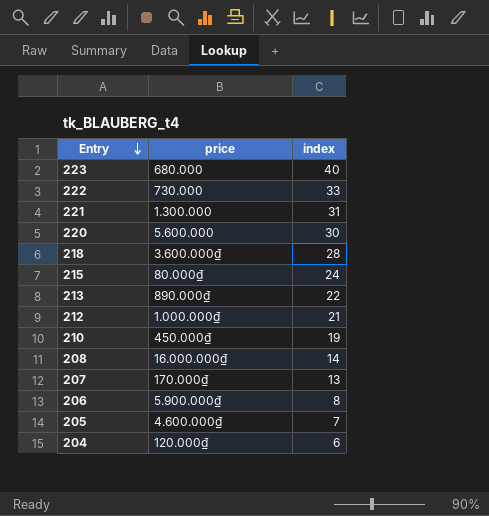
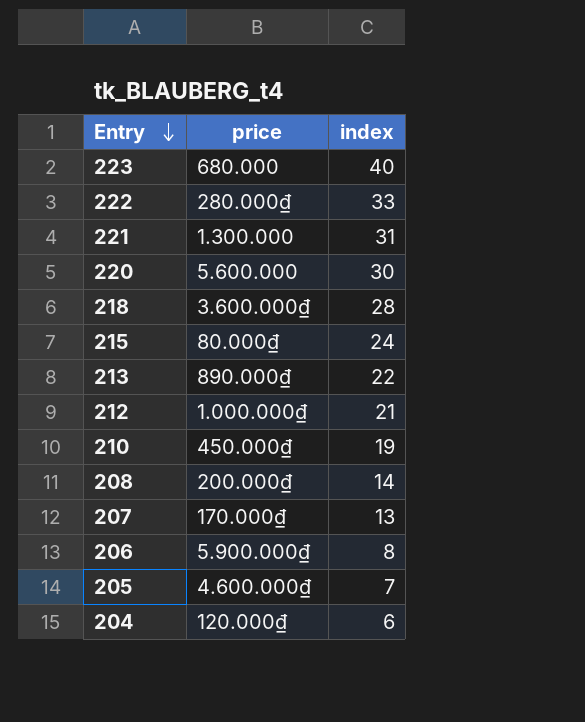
222 | price: 730.000 -> 280.000₫
208 | price: 16.000.000₫ -> 200.000₫

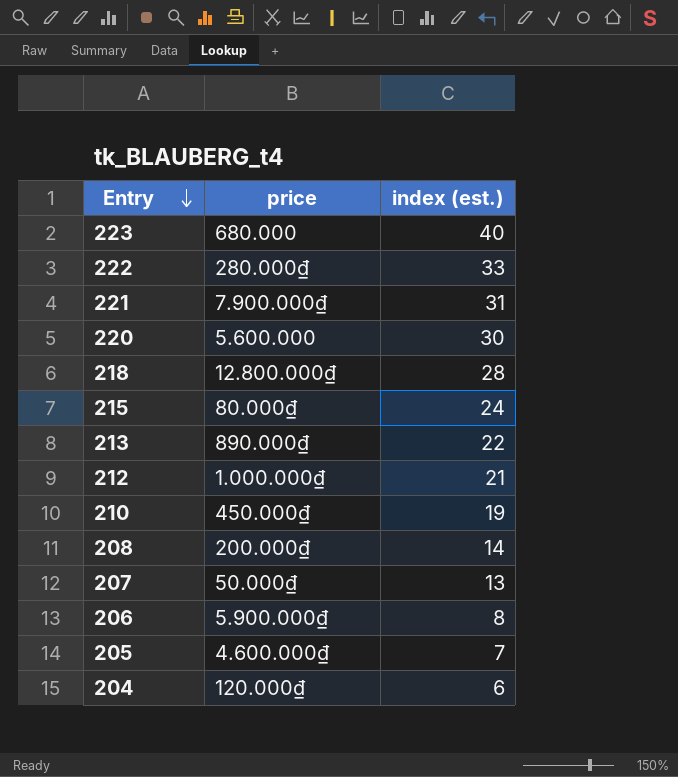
column name: index -> index (est.)
221 | price: 1.300.000 -> 7.900.000₫
218 | price: 3.600.000₫ -> 12.800.000₫
207 | price: 170.000₫ -> 50.000₫

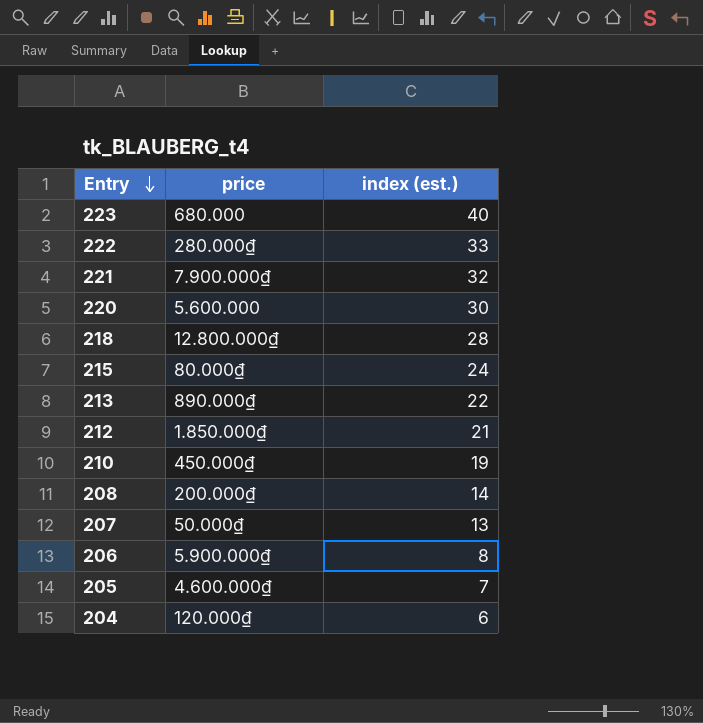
221 | index (est.): 31 -> 32
212 | price: 1.000.000₫ -> 1.850.000₫

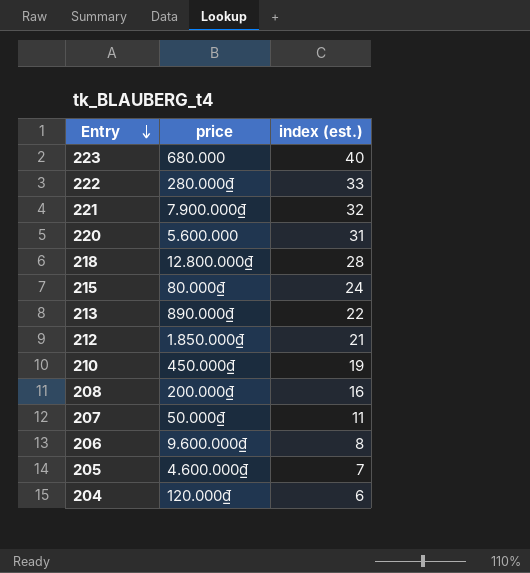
220 | index (est.): 30 -> 31
208 | index (est.): 14 -> 16
207 | index (est.): 13 -> 11
206 | price: 5.900.000₫ -> 9.600.000₫

